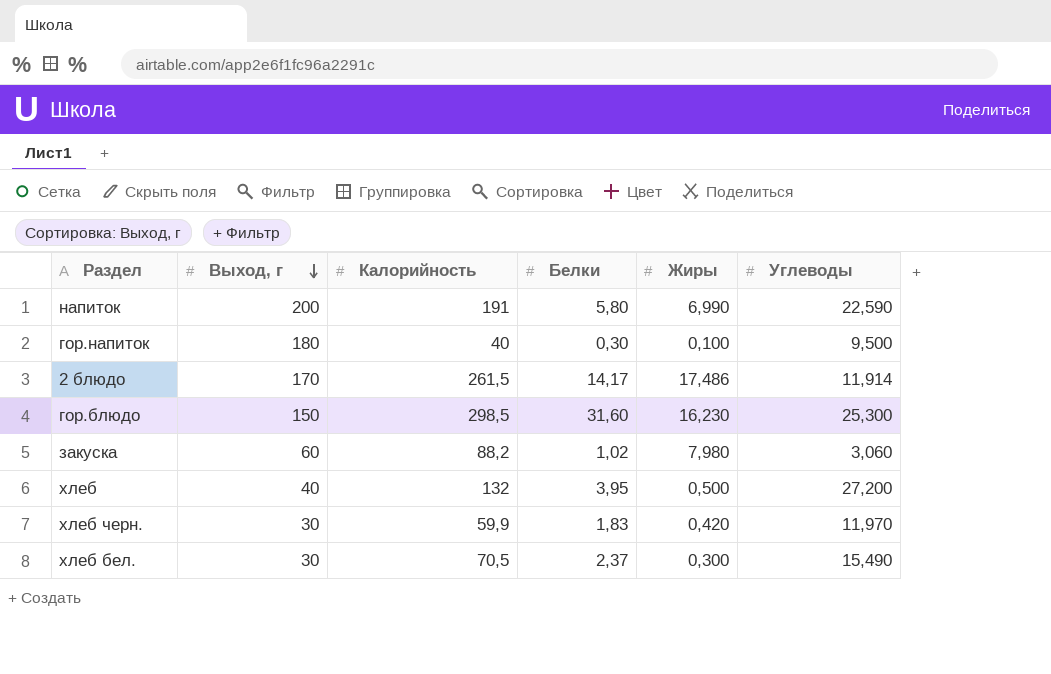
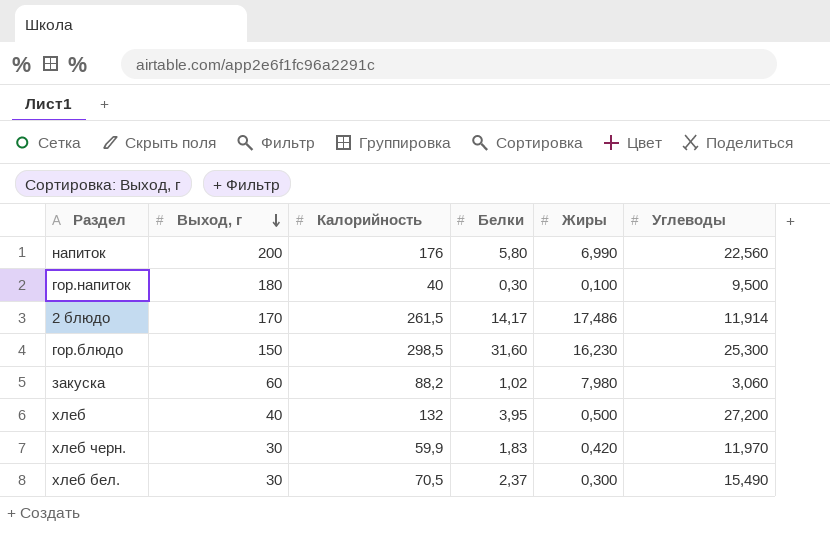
напиток | Калорийность: 191 -> 176
напиток | Углеводы: 22,590 -> 22,560

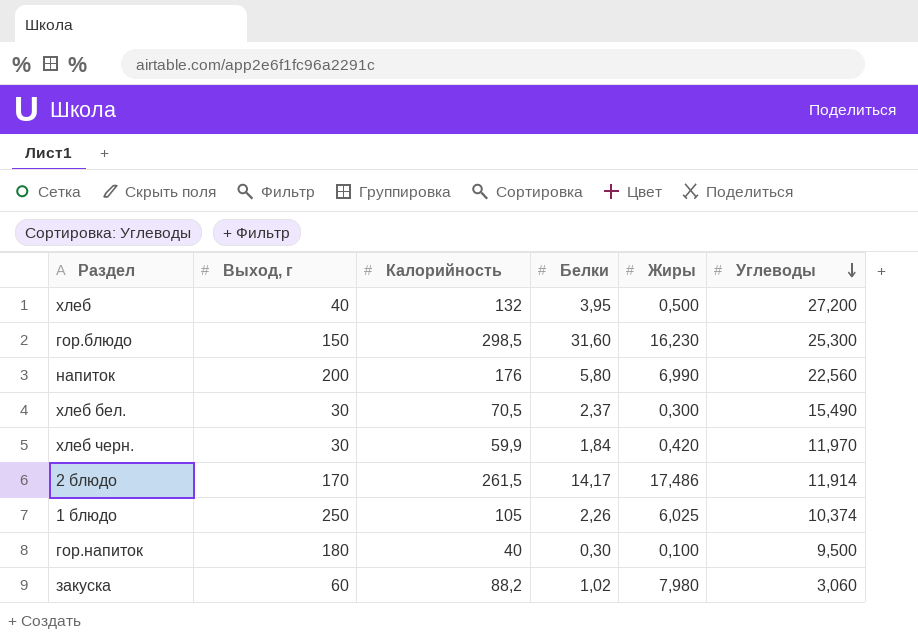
row order: Выход, г descending -> Углеводы descending
хлеб черн. | Белки: 1,83 -> 1,84
row 1 блюдо: none -> 250 | 105 | 2,26 | 6,025 | 10,374

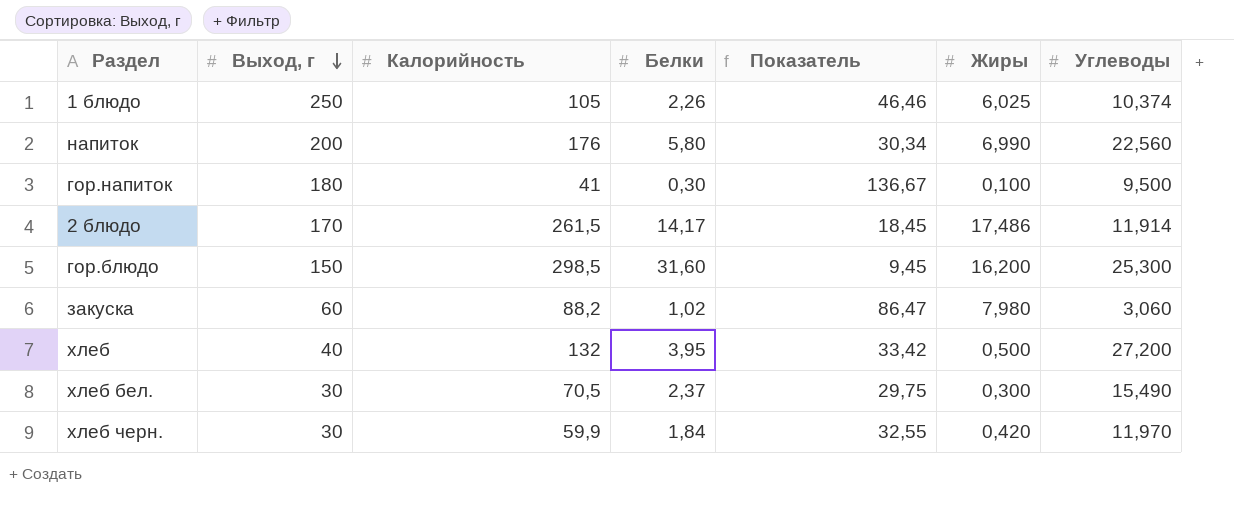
row order: Углеводы descending -> Выход, г descending
column Показатель | formula: none -> [Калорийность] / [Белки]
гор.напиток | Калорийность: 40 -> 41
гор.блюдо | Жиры: 16,230 -> 16,200

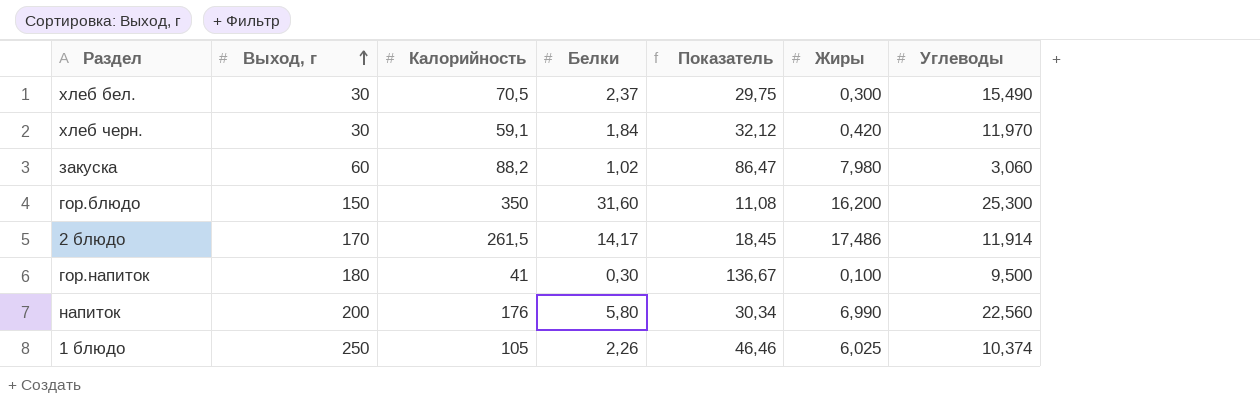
row order: Выход, г descending -> Выход, г ascending
row хлеб: 40 | 132 | 3,95 | 33,42 | 0,500 | 27,200 -> none
хлеб черн. | Калорийность: 59,9 -> 59,1
хлеб черн. | Показатель: 32,55 -> 32,12
гор.блюдо | Калорийность: 298,5 -> 350
гор.блюдо | Показатель: 9,45 -> 11,08

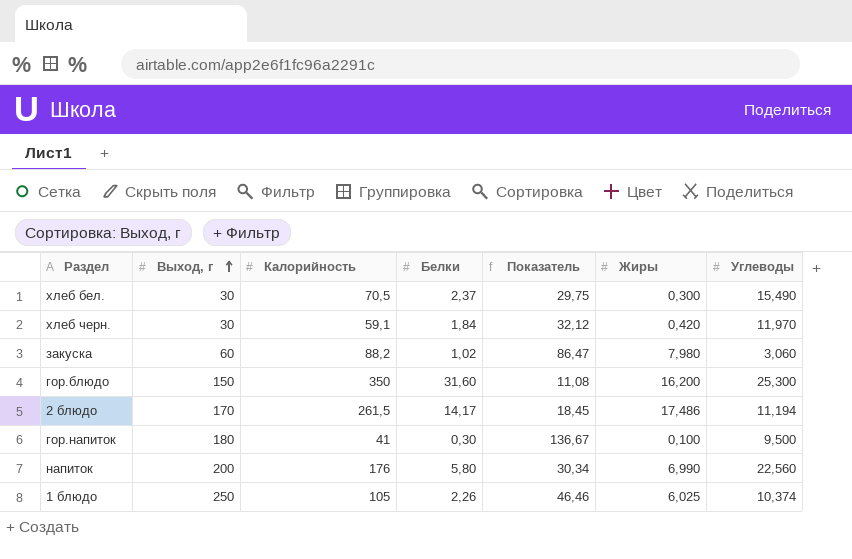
2 блюдо | Углеводы: 11,914 -> 11,194

